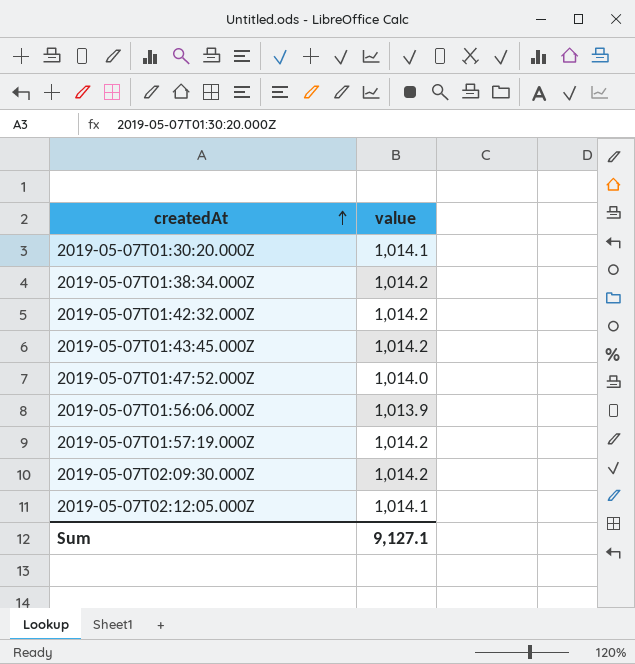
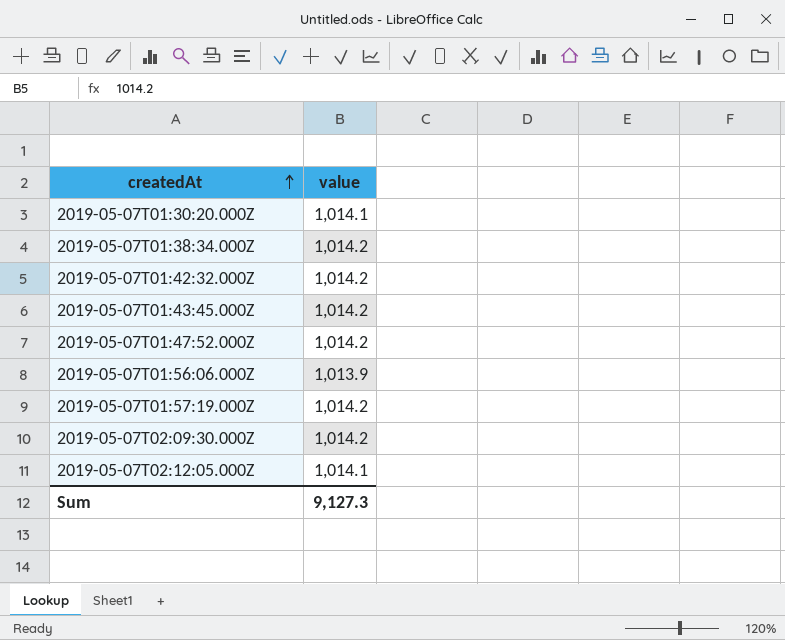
2019-05-07T01:47:52.000Z | value: 1,014.0 -> 1,014.2
Sum | value: 9,127.1 -> 9,127.3

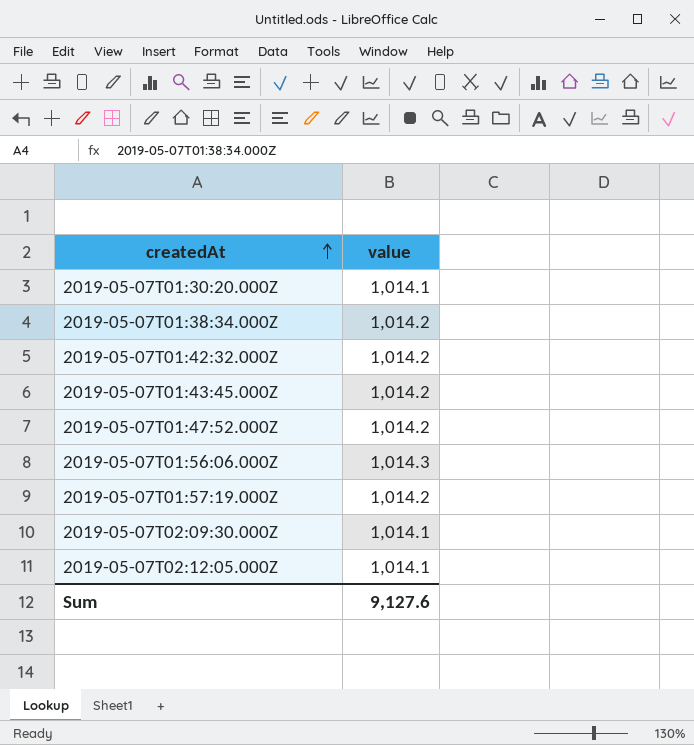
2019-05-07T01:56:06.000Z | value: 1,013.9 -> 1,014.3
2019-05-07T02:09:30.000Z | value: 1,014.2 -> 1,014.1
Sum | value: 9,127.3 -> 9,127.6

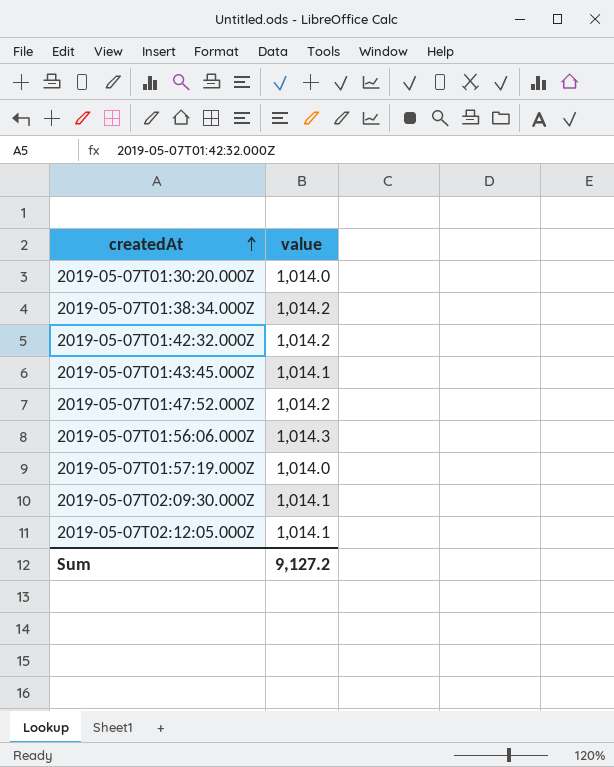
2019-05-07T01:30:20.000Z | value: 1,014.1 -> 1,014.0
2019-05-07T01:43:45.000Z | value: 1,014.2 -> 1,014.1
2019-05-07T01:57:19.000Z | value: 1,014.2 -> 1,014.0
Sum | value: 9,127.6 -> 9,127.2

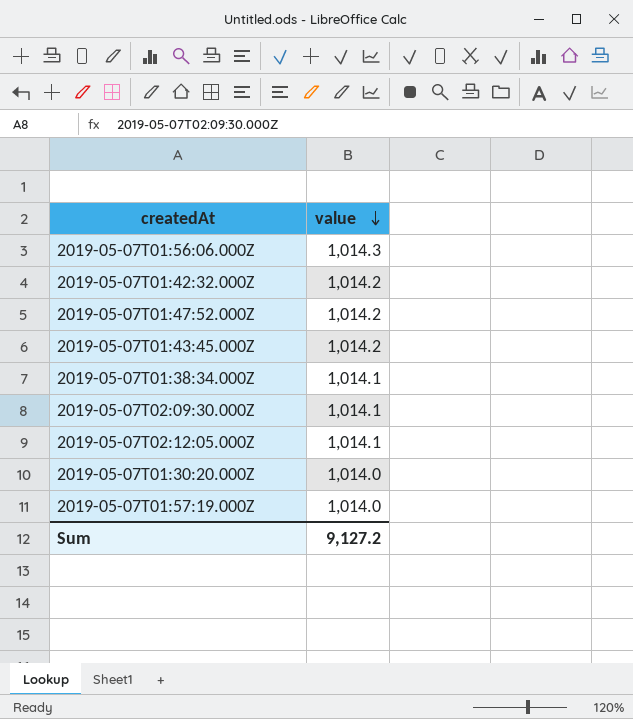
row order: createdAt ascending -> value descending
2019-05-07T01:43:45.000Z | value: 1,014.1 -> 1,014.2
2019-05-07T01:38:34.000Z | value: 1,014.2 -> 1,014.1

